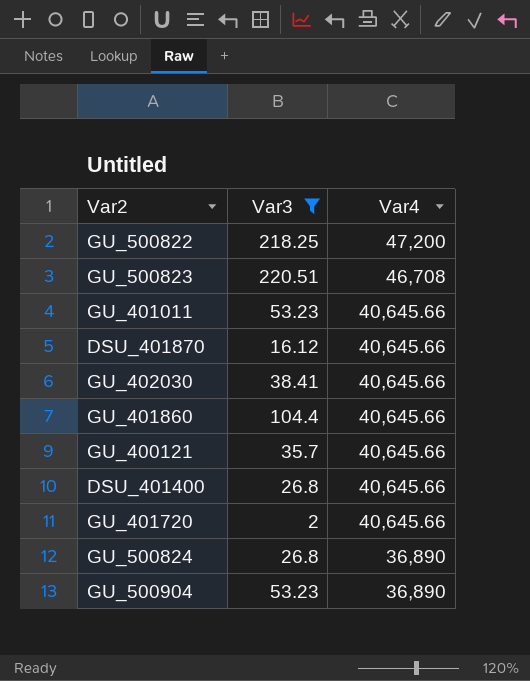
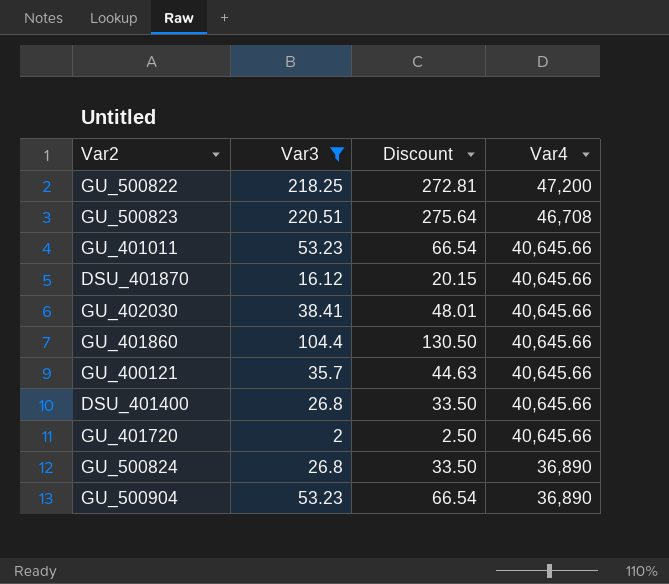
column Discount | formula: none -> [Var3] * 1.25

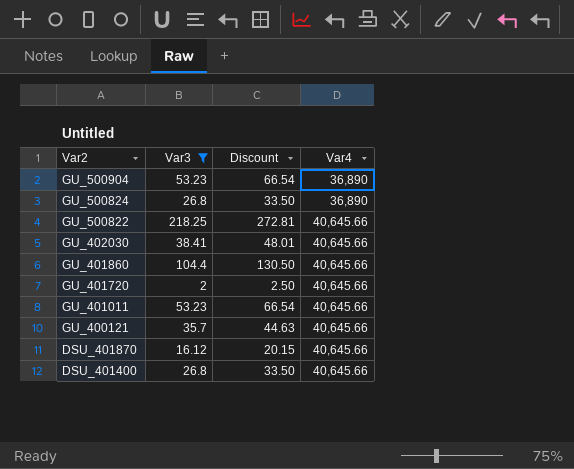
row order: Var4 descending -> Var2 descending
row GU_500823: 220.51 | 275.64 | 46,708 -> none
GU_500822 | Var4: 47,200 -> 40,645.66

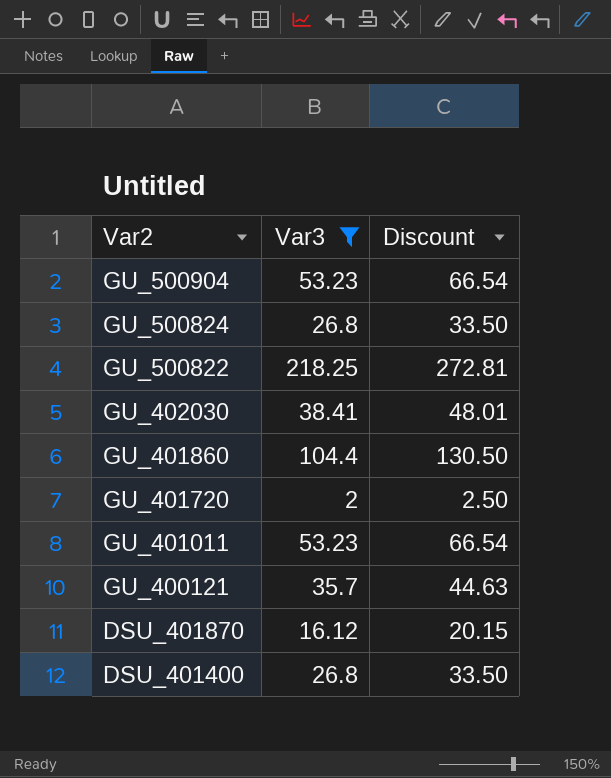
column Var4 | position: 4 -> none

